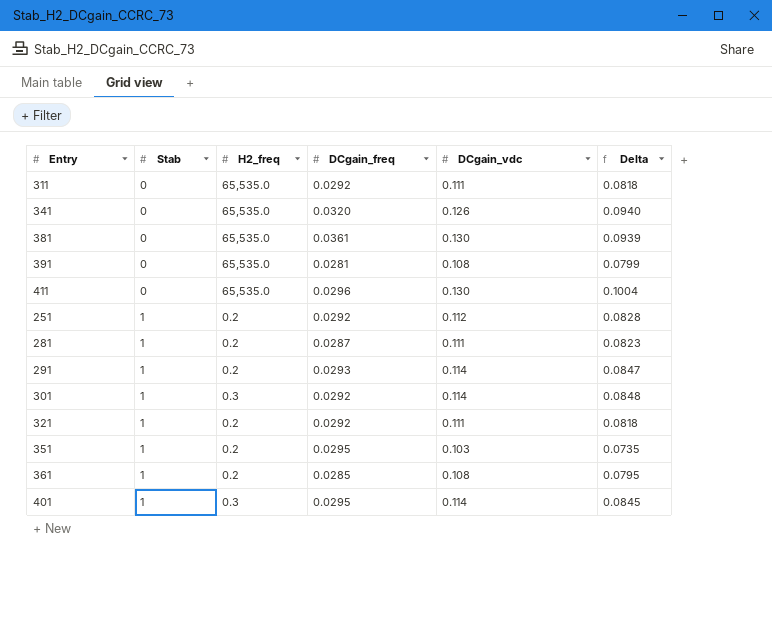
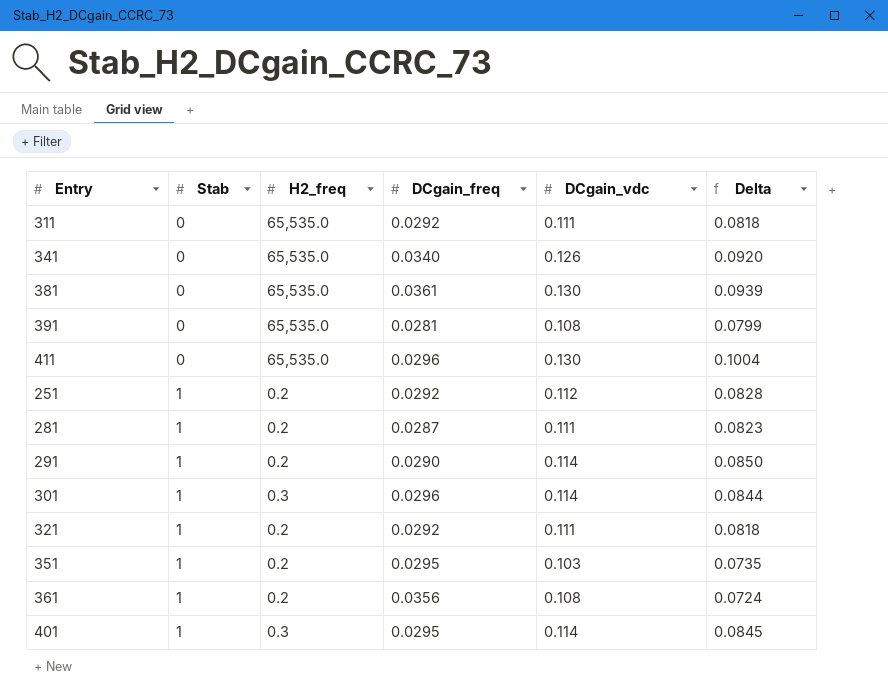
341 | DCgain_freq: 0.0320 -> 0.0340
341 | Delta: 0.0940 -> 0.0920
291 | DCgain_freq: 0.0293 -> 0.0290
291 | Delta: 0.0847 -> 0.0850
301 | DCgain_freq: 0.0292 -> 0.0296
301 | Delta: 0.0848 -> 0.0844
361 | DCgain_freq: 0.0285 -> 0.0356
361 | Delta: 0.0795 -> 0.0724

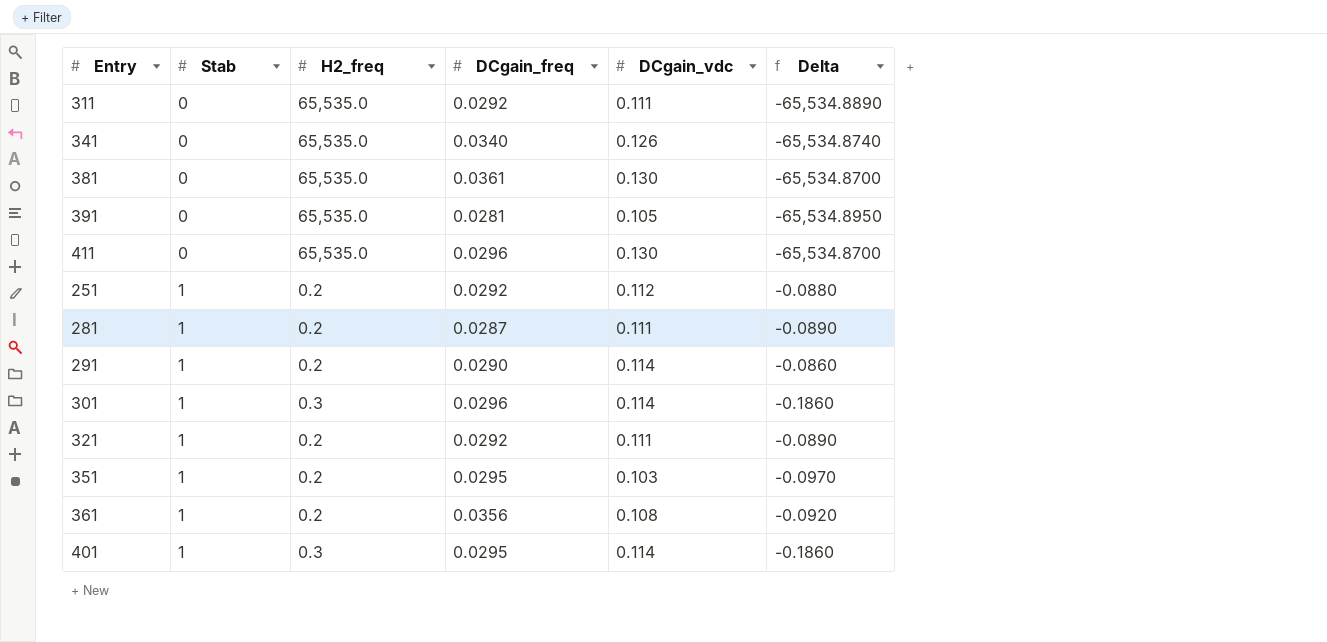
column Delta | formula: [DCgain_vdc] - [DCgain_freq] -> [DCgain_vdc] - [H2_freq]
391 | DCgain_vdc: 0.108 -> 0.105

